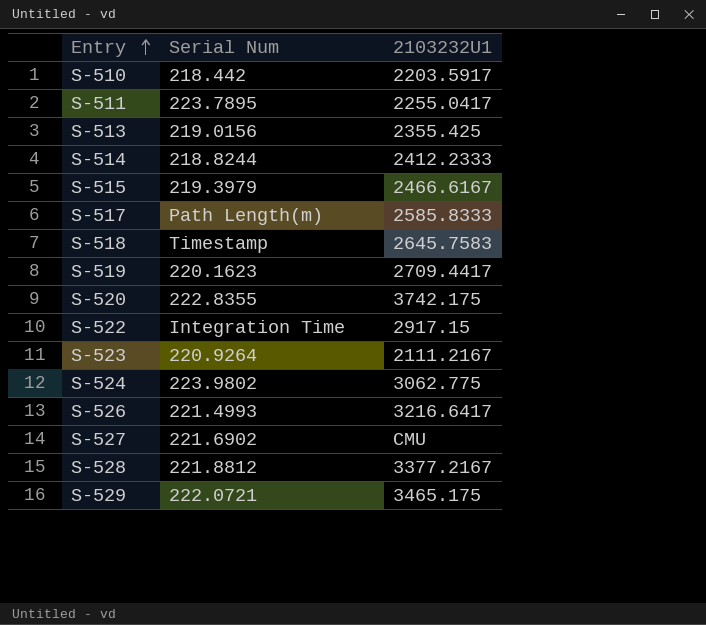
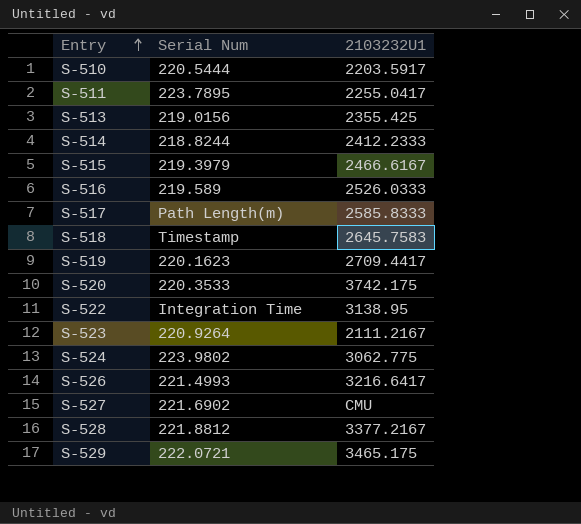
S-510 | Serial Num: 218.442 -> 220.5444
row S-516: none -> 219.589 | 2526.0333
S-520 | Serial Num: 222.8355 -> 220.3533
S-522 | 2103232U1: 2917.15 -> 3138.95

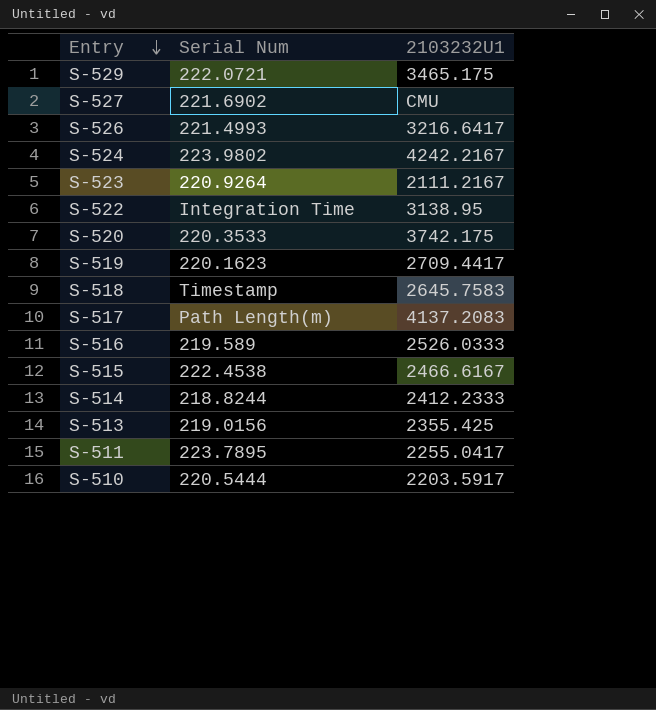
row order: Entry ascending -> Entry descending
row S-528: 221.8812 | 3377.2167 -> none
S-524 | 2103232U1: 3062.775 -> 4242.2167
S-517 | 2103232U1: 2585.8333 -> 4137.2083
S-515 | Serial Num: 219.3979 -> 222.4538

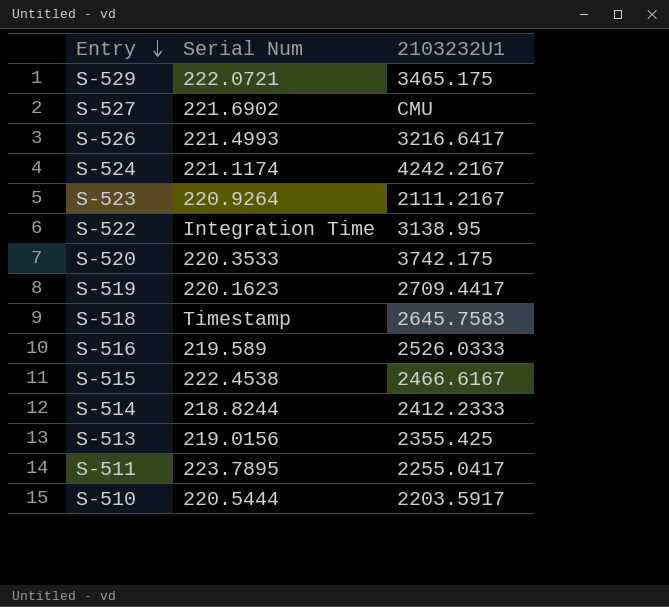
row S-517: Path Length(m) | 4137.2083 -> none
S-524 | Serial Num: 223.9802 -> 221.1174

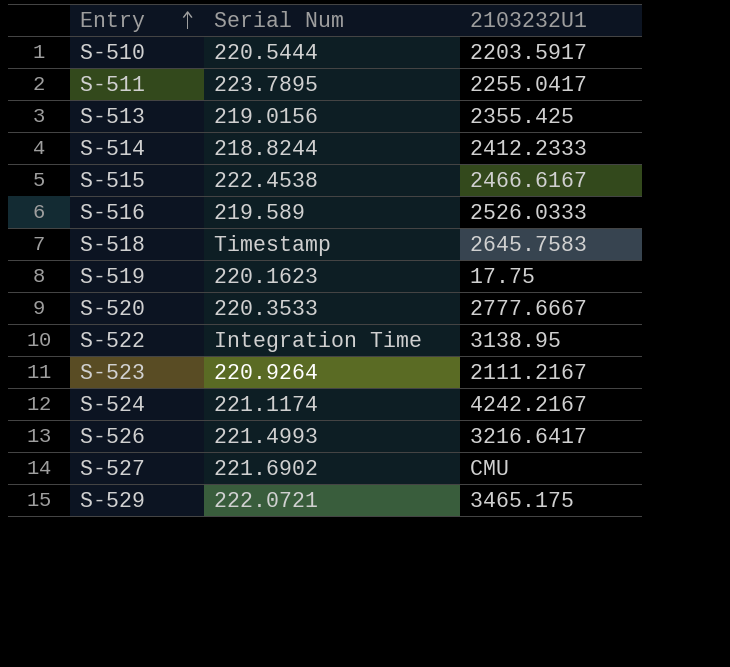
row order: Entry descending -> Entry ascending
S-519 | 2103232U1: 2709.4417 -> 17.75
S-520 | 2103232U1: 3742.175 -> 2777.6667

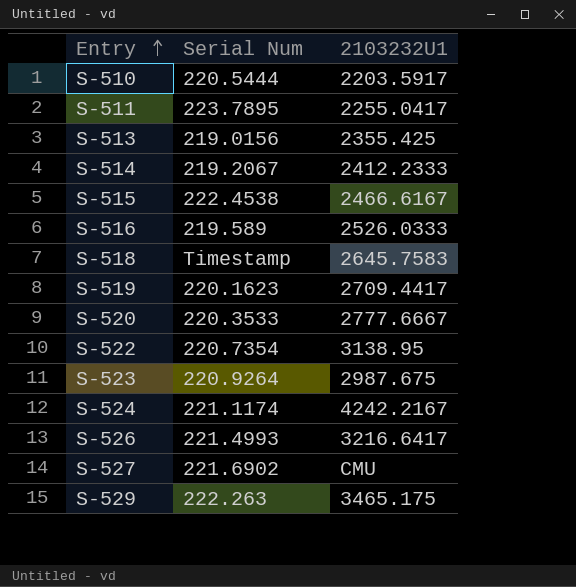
S-514 | Serial Num: 218.8244 -> 219.2067
S-519 | 2103232U1: 17.75 -> 2709.4417
S-522 | Serial Num: Integration Time -> 220.7354
S-523 | 2103232U1: 2111.2167 -> 2987.675
S-529 | Serial Num: 222.0721 -> 222.263

